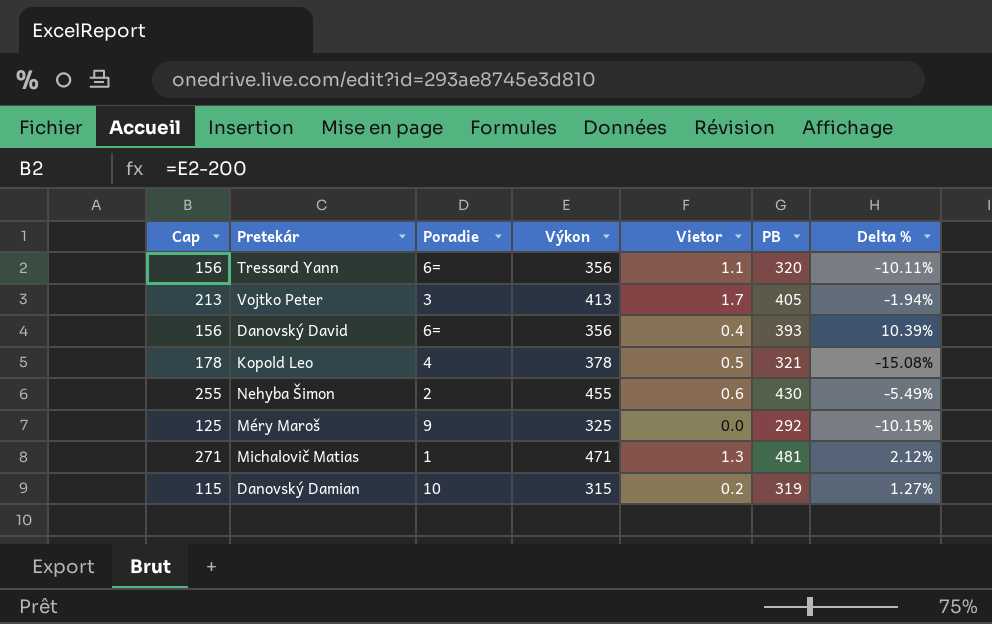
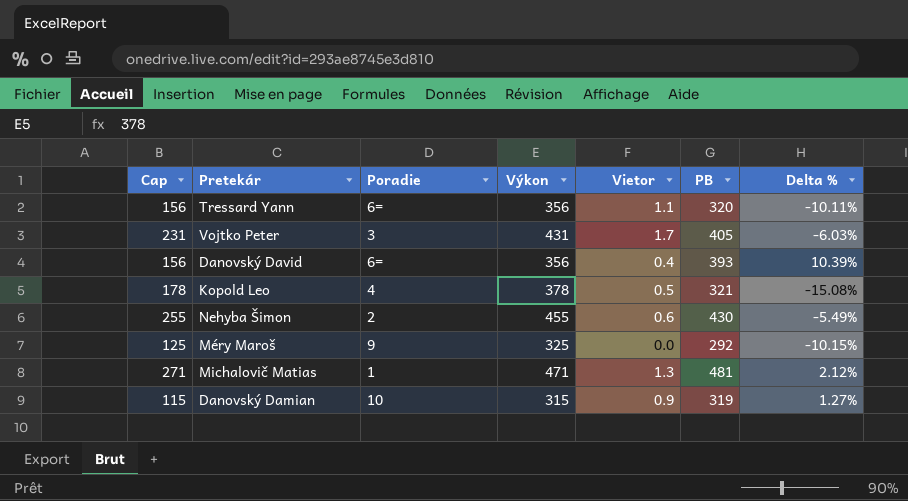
Vojtko Peter | Cap: 213 -> 231
Vojtko Peter | Výkon: 413 -> 431
Vojtko Peter | Delta %: -1.94% -> -6.03%
Danovský Damian | Vietor: 0.2 -> 0.9

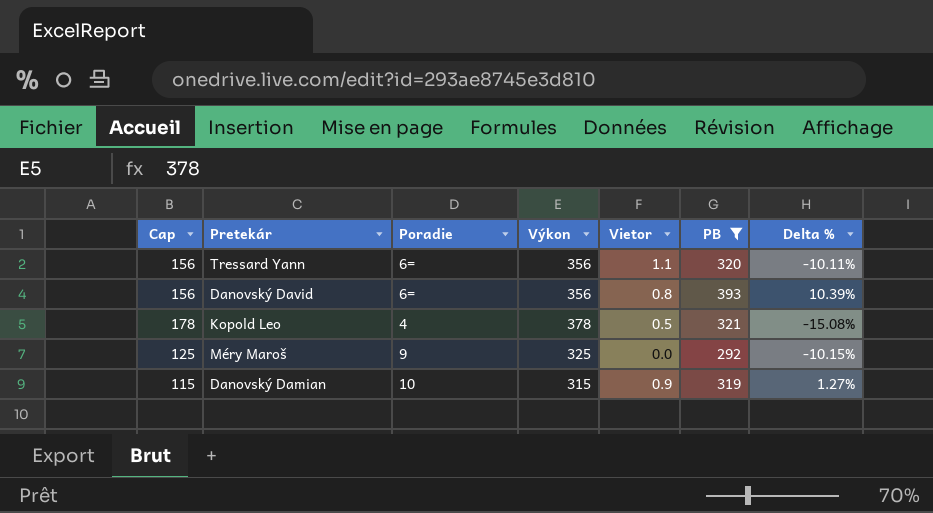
filter: none -> PB <= 393
Danovský David | Vietor: 0.4 -> 0.8

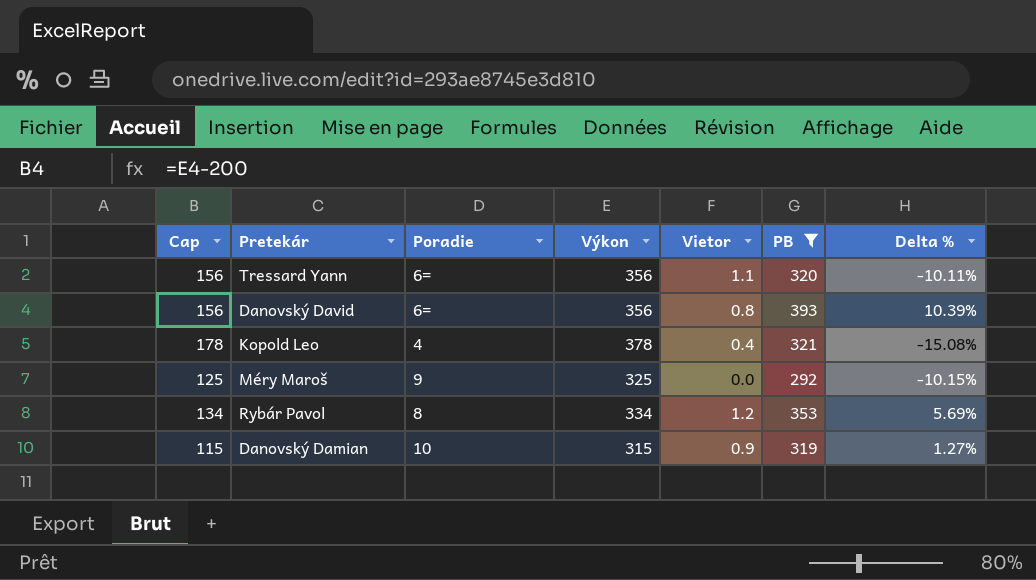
Kopold Leo | Vietor: 0.5 -> 0.4
row Rybár Pavol: none -> 134 | 8 | 334 | 1.2 | 353 | 5.69%

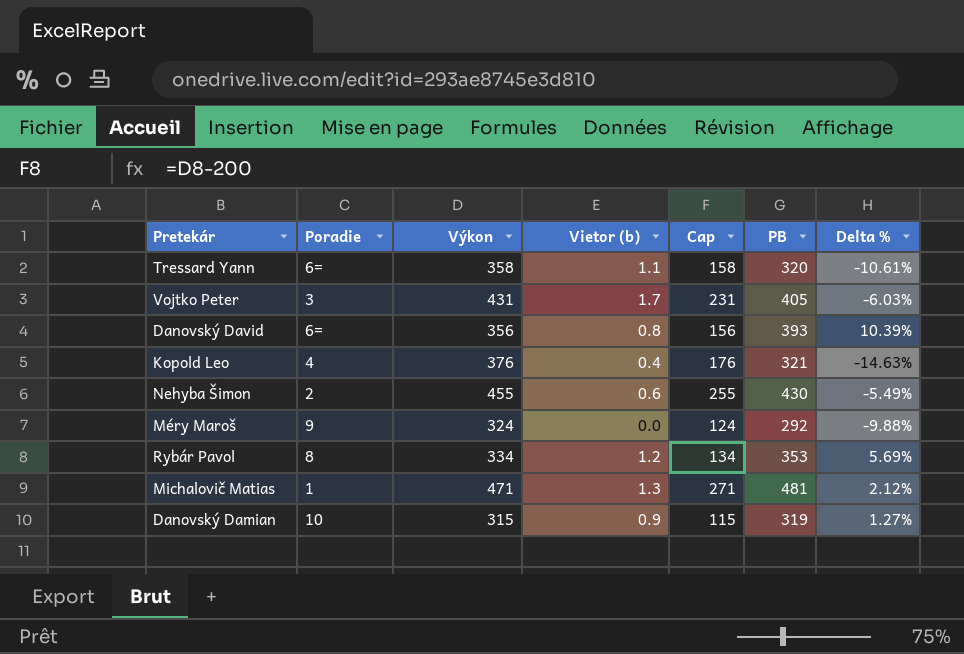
filter: PB <= 393 -> none
column name: Vietor -> Vietor (b)
column Cap | position: 1 -> 5
Tressard Yann | Výkon: 356 -> 358
Tressard Yann | Cap: 156 -> 158
Tressard Yann | Delta %: -10.11% -> -10.61%
Kopold Leo | Výkon: 378 -> 376
Kopold Leo | Cap: 178 -> 176
Kopold Leo | Delta %: -15.08% -> -14.63%
Méry Maroš | Výkon: 325 -> 324
Méry Maroš | Cap: 125 -> 124
Méry Maroš | Delta %: -10.15% -> -9.88%

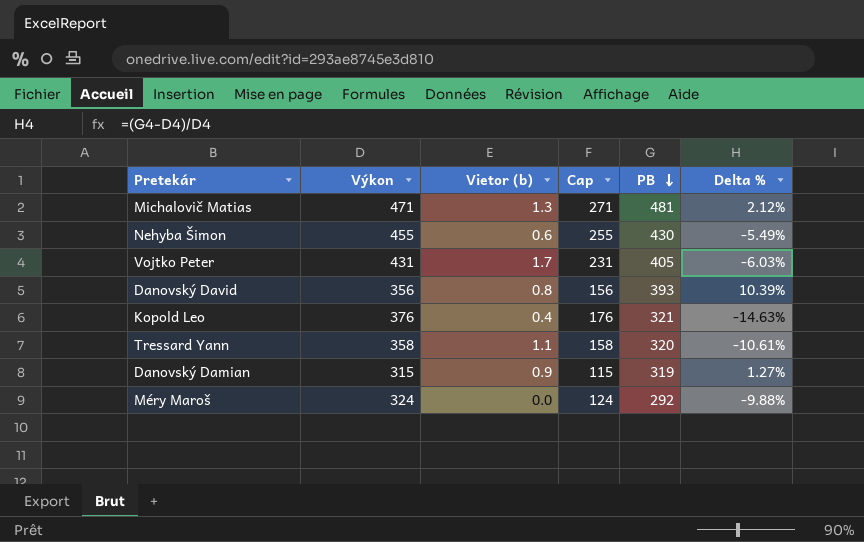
row order: none -> PB descending
column Poradie | position: 2 -> none
row Rybár Pavol: 8 | 334 | 1.2 | 134 | 353 | 5.69% -> none

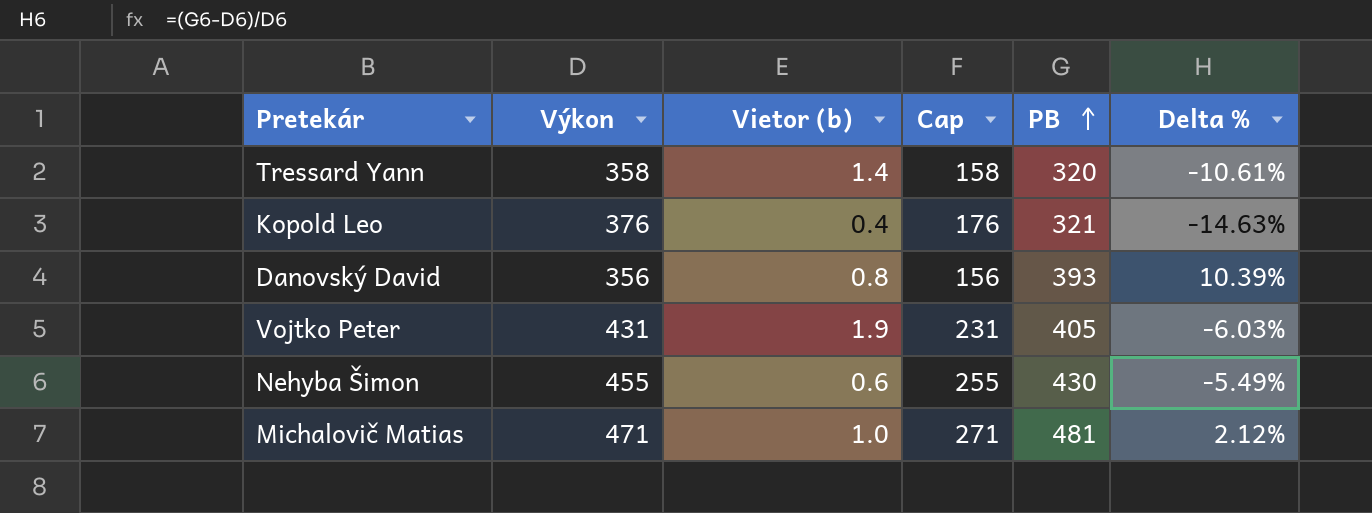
row order: PB descending -> PB ascending
row Danovský Damian: 315 | 0.9 | 115 | 319 | 1.27% -> none
row Méry Maroš: 324 | 0.0 | 124 | 292 | -9.88% -> none
Tressard Yann | Vietor (b): 1.1 -> 1.4
Vojtko Peter | Vietor (b): 1.7 -> 1.9
Michalovič Matias | Vietor (b): 1.3 -> 1.0

